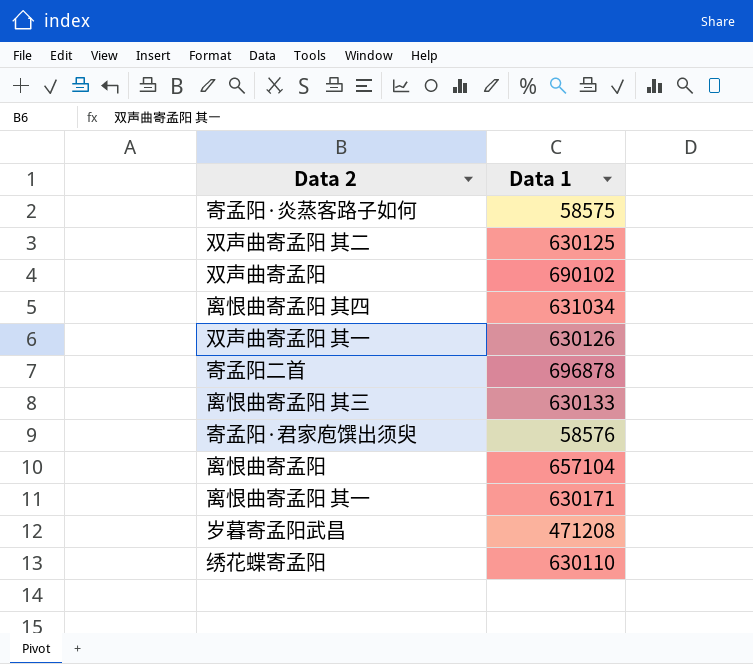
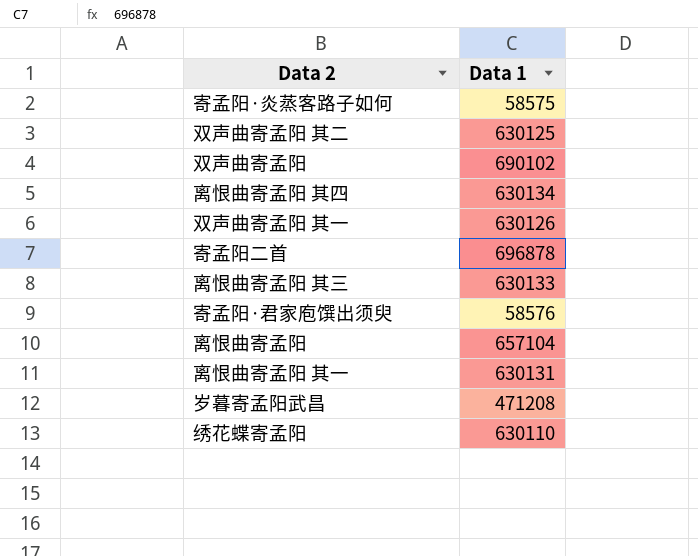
离恨曲寄孟阳 其四 | Data 1: 631034 -> 630134
离恨曲寄孟阳 其一 | Data 1: 630171 -> 630131

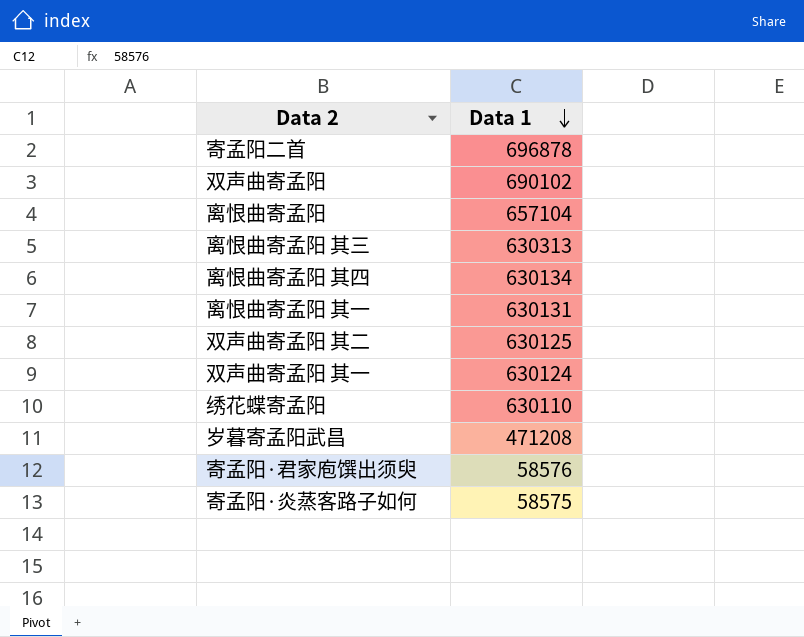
row order: none -> Data 1 descending
离恨曲寄孟阳 其三 | Data 1: 630133 -> 630313
双声曲寄孟阳 其一 | Data 1: 630126 -> 630124

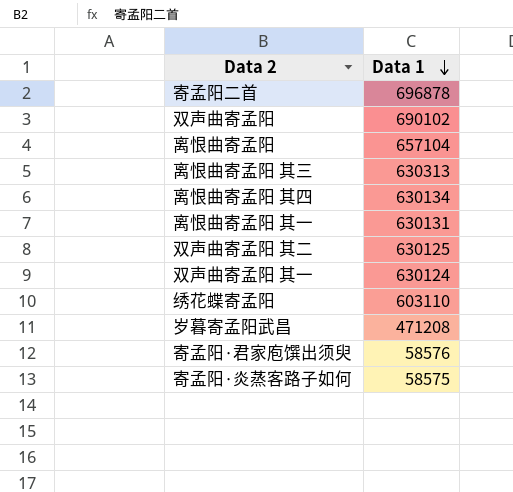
绣花蝶寄孟阳 | Data 1: 630110 -> 603110

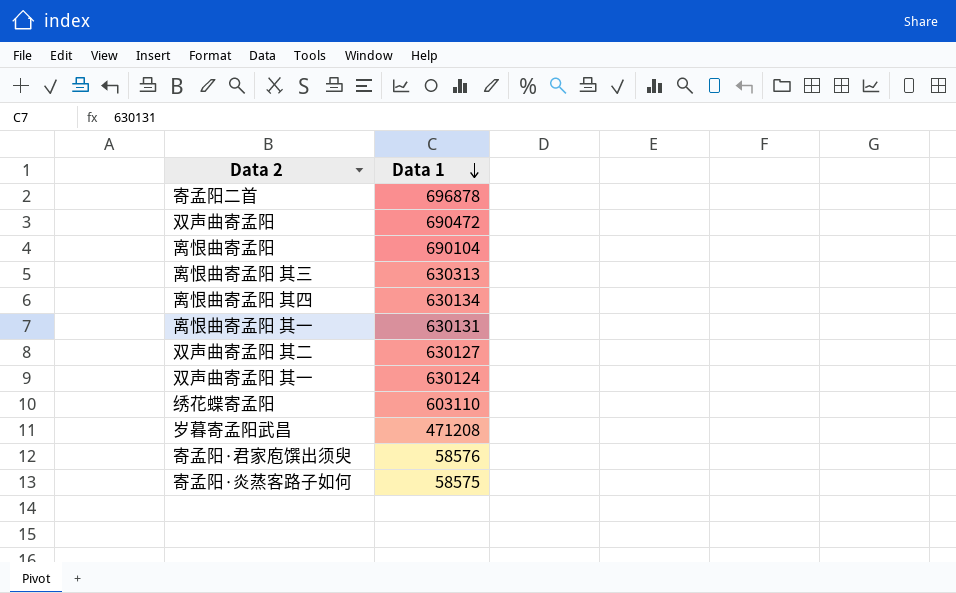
双声曲寄孟阳 | Data 1: 690102 -> 690472
离恨曲寄孟阳 | Data 1: 657104 -> 690104
双声曲寄孟阳 其二 | Data 1: 630125 -> 630127

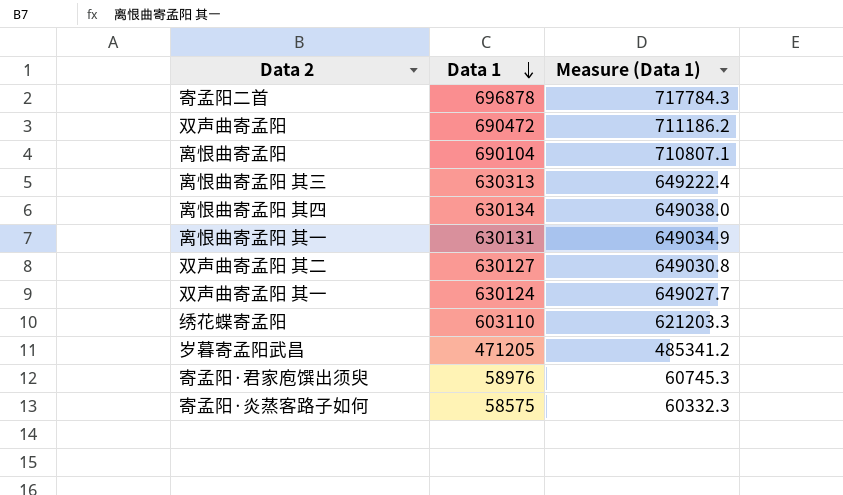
column Measure (Data 1) | formula: none -> [Data 1] * 1.03
岁暮寄孟阳武昌 | Data 1: 471208 -> 471205
寄孟阳·君家庖馔出须臾 | Data 1: 58576 -> 58976

